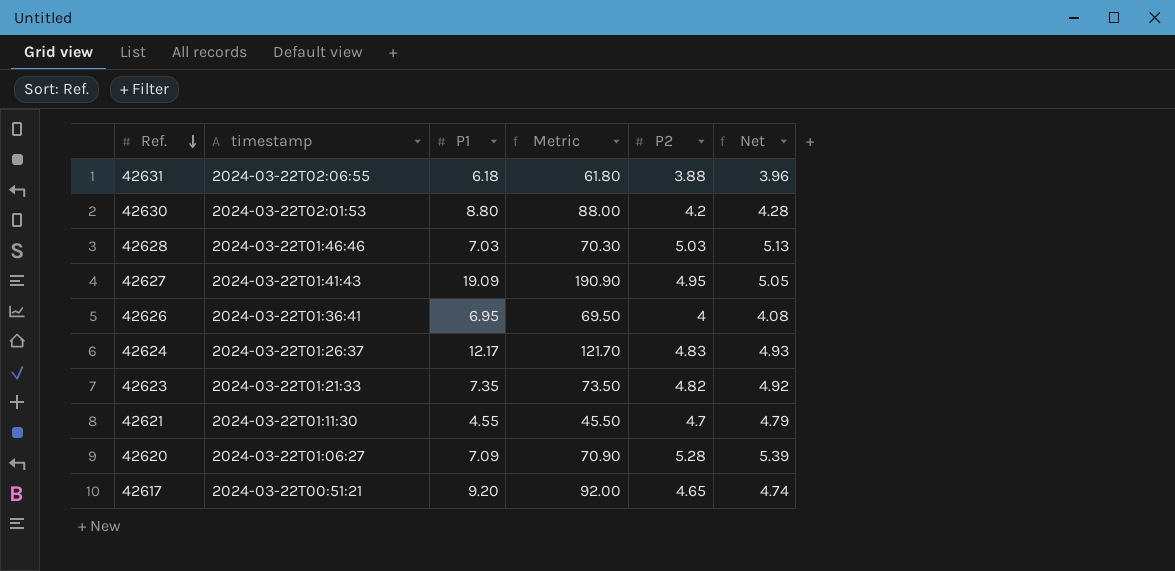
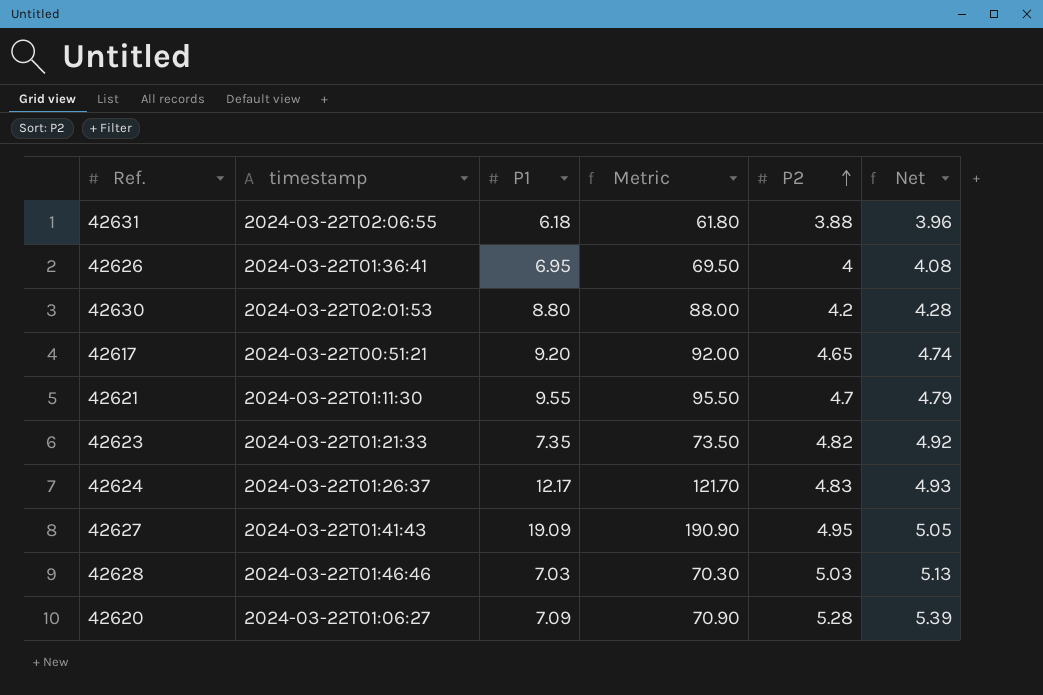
row order: Ref. descending -> P2 ascending
42621 | P1: 4.55 -> 9.55
42621 | Metric: 45.50 -> 95.50

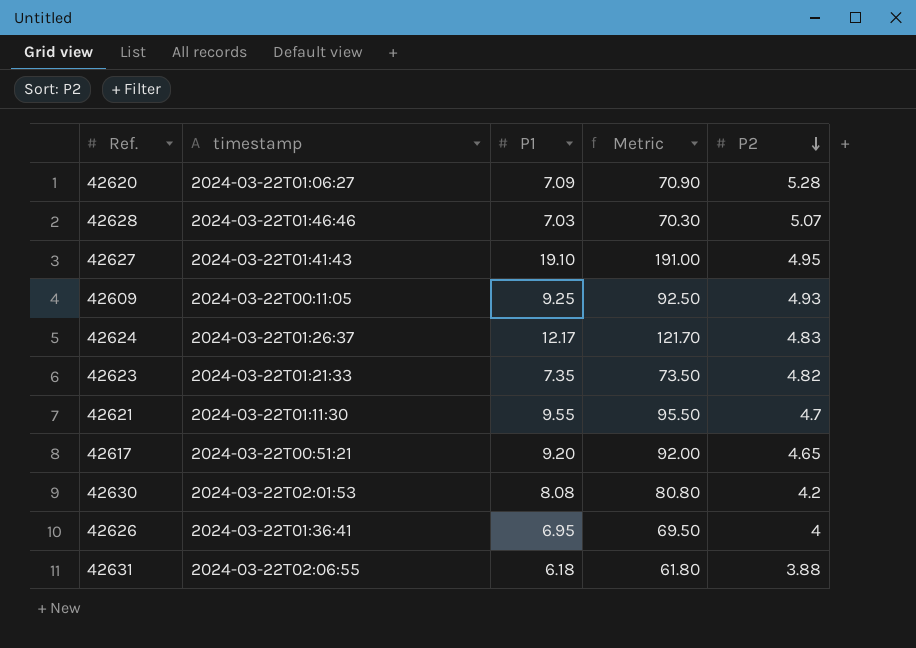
row order: P2 ascending -> P2 descending
column Net | formula: [P2] * 1.02 -> none
42628 | P2: 5.03 -> 5.07
42627 | P1: 19.09 -> 19.10
42627 | Metric: 190.90 -> 191.00
row 42609: none -> 2024-03-22T00:11:05 | 9.25 | 92.50 | 4.93
42630 | P1: 8.80 -> 8.08
42630 | Metric: 88.00 -> 80.80

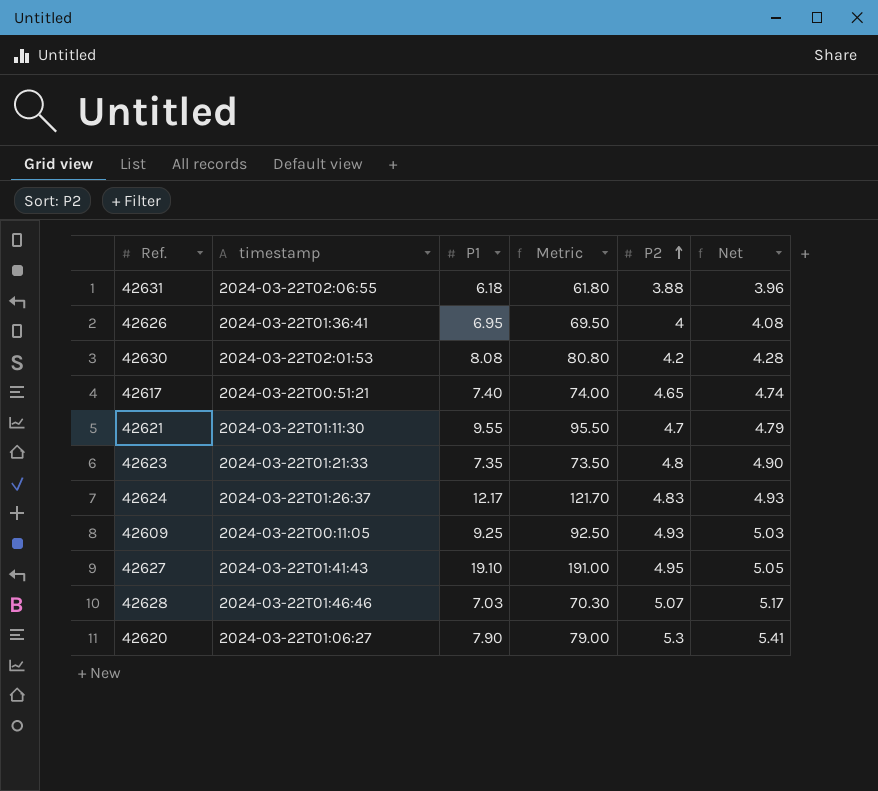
row order: P2 descending -> P2 ascending
column Net | formula: none -> [P2] * 1.02
42617 | P1: 9.20 -> 7.40
42617 | Metric: 92.00 -> 74.00
42623 | P2: 4.82 -> 4.8
42620 | P1: 7.09 -> 7.90
42620 | Metric: 70.90 -> 79.00
42620 | P2: 5.28 -> 5.3

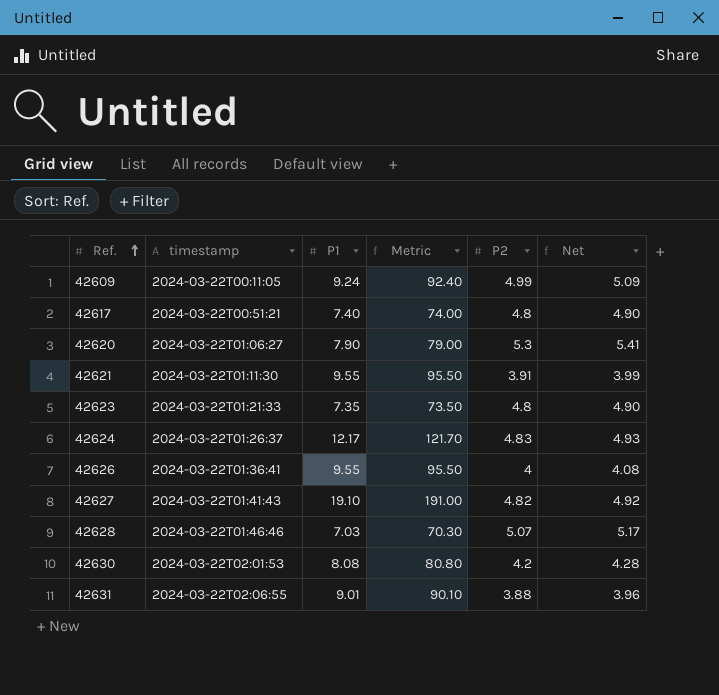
row order: P2 ascending -> Ref. ascending
42609 | P1: 9.25 -> 9.24
42609 | Metric: 92.50 -> 92.40
42609 | P2: 4.93 -> 4.99
42609 | Net: 5.03 -> 5.09
42617 | P2: 4.65 -> 4.8
42617 | Net: 4.74 -> 4.90
42621 | P2: 4.7 -> 3.91
42621 | Net: 4.79 -> 3.99
42626 | P1: 6.95 -> 9.55
42626 | Metric: 69.50 -> 95.50
42627 | P2: 4.95 -> 4.82
42627 | Net: 5.05 -> 4.92
42631 | P1: 6.18 -> 9.01
42631 | Metric: 61.80 -> 90.10

